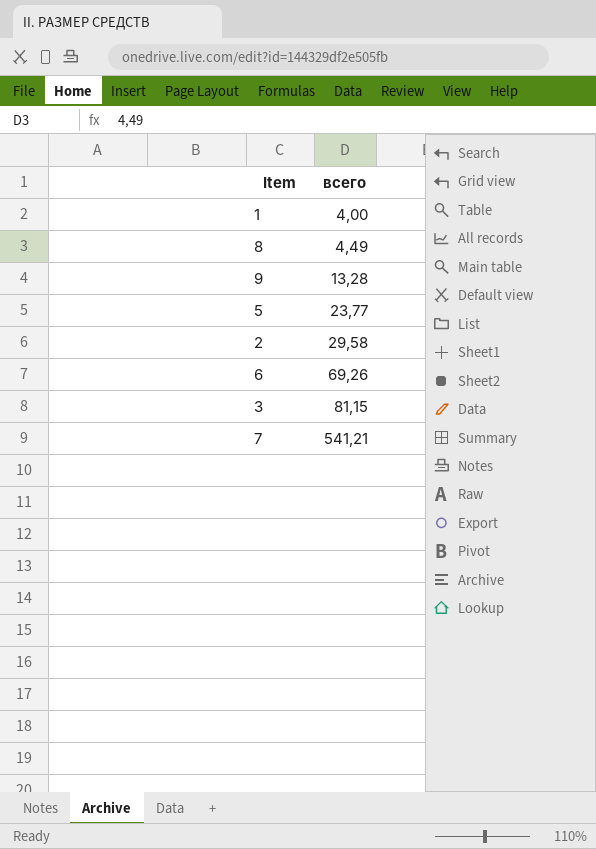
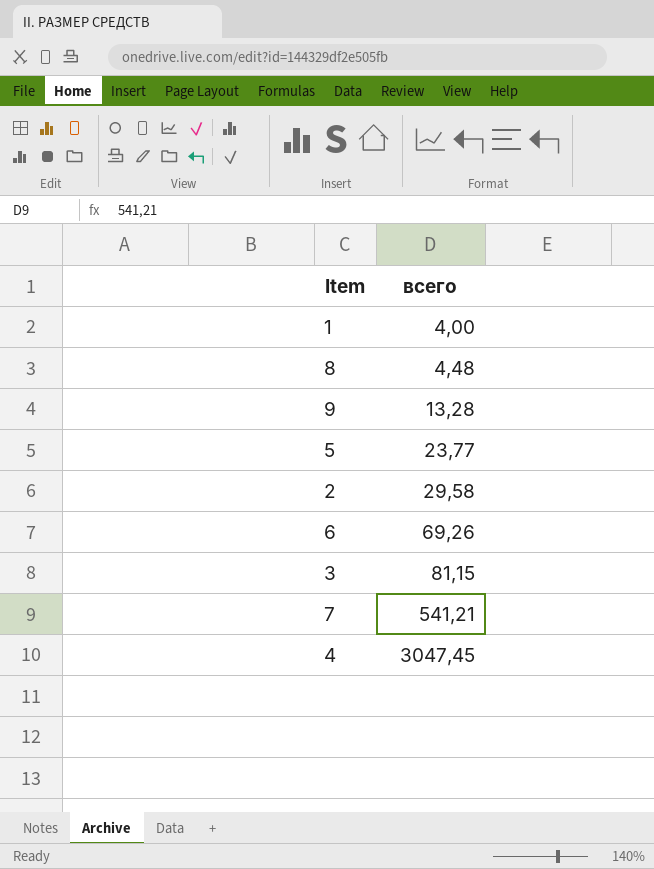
8 | всего: 4,49 -> 4,48
row 4: none -> 3047,45

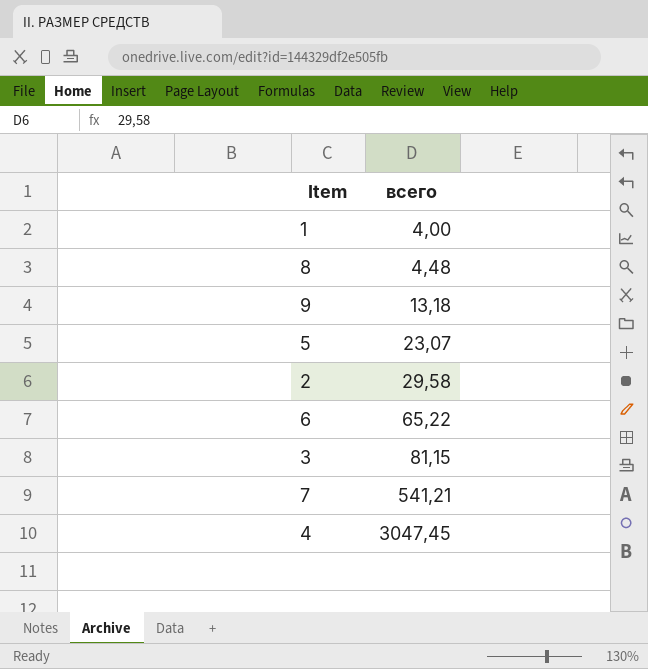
9 | всего: 13,28 -> 13,18
5 | всего: 23,77 -> 23,07
6 | всего: 69,26 -> 65,22

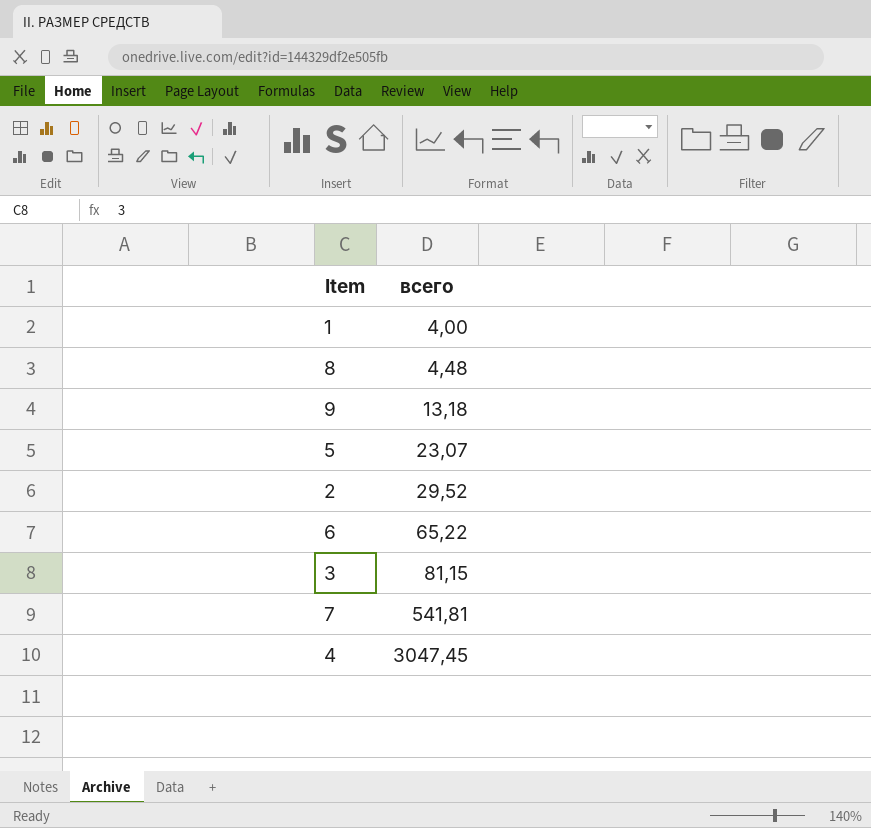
2 | всего: 29,58 -> 29,52
7 | всего: 541,21 -> 541,81

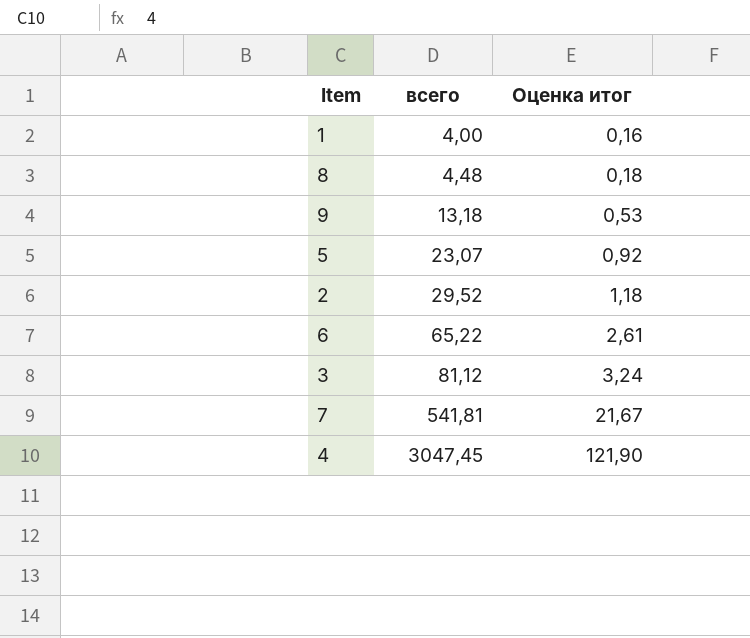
column Оценка итог | formula: none -> [всего] * 0,04
3 | всего: 81,15 -> 81,12

